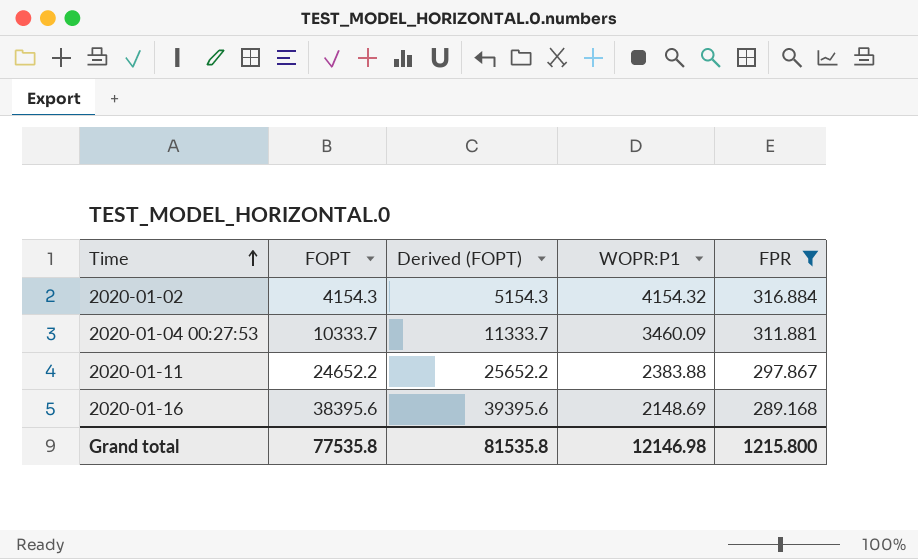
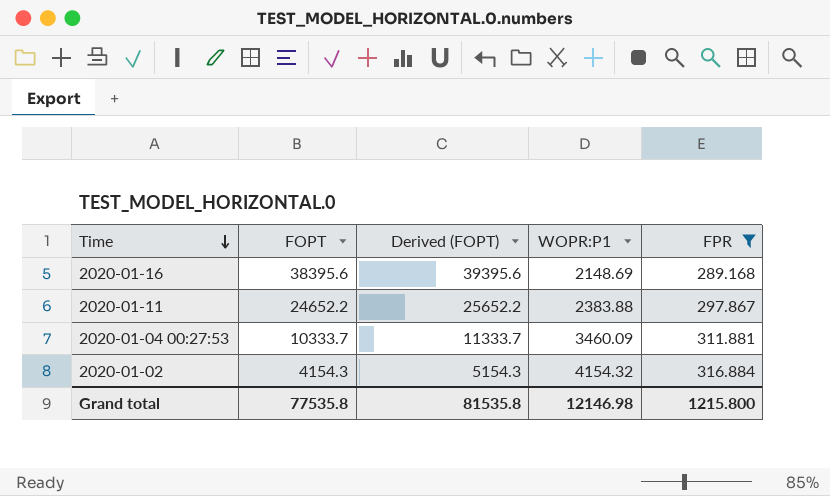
row order: Time ascending -> Time descending

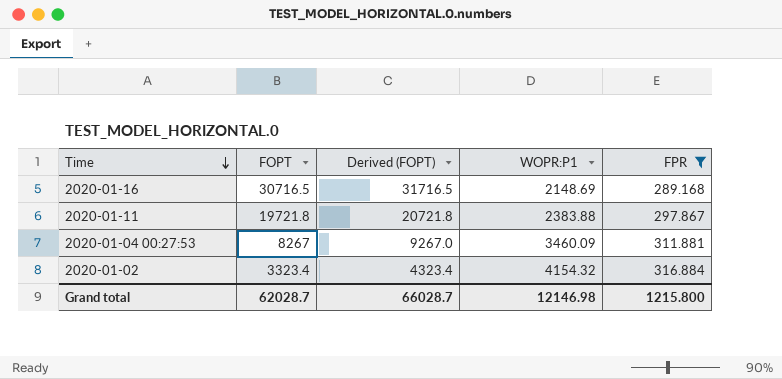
2020-01-16 | FOPT: 38395.6 -> 30716.5
2020-01-16 | Derived (FOPT): 39395.6 -> 31716.5
2020-01-11 | FOPT: 24652.2 -> 19721.8
2020-01-11 | Derived (FOPT): 25652.2 -> 20721.8
2020-01-04 00:27:53 | FOPT: 10333.7 -> 8267
2020-01-04 00:27:53 | Derived (FOPT): 11333.7 -> 9267.0
2020-01-02 | FOPT: 4154.3 -> 3323.4
2020-01-02 | Derived (FOPT): 5154.3 -> 4323.4
Grand total | FOPT: 77535.8 -> 62028.7
Grand total | Derived (FOPT): 81535.8 -> 66028.7

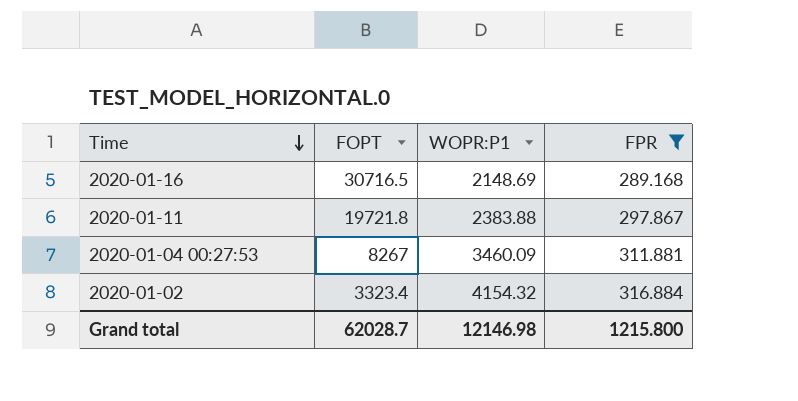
column Derived (FOPT) | formula: [FOPT] + 1000 -> none

